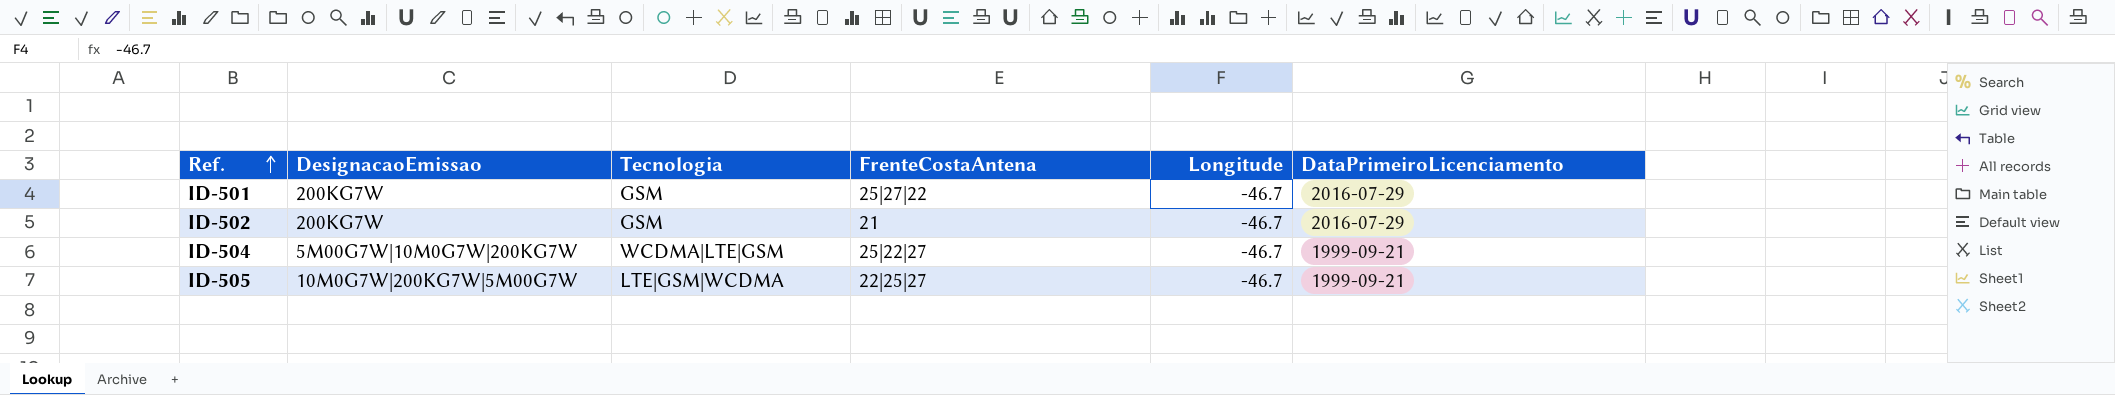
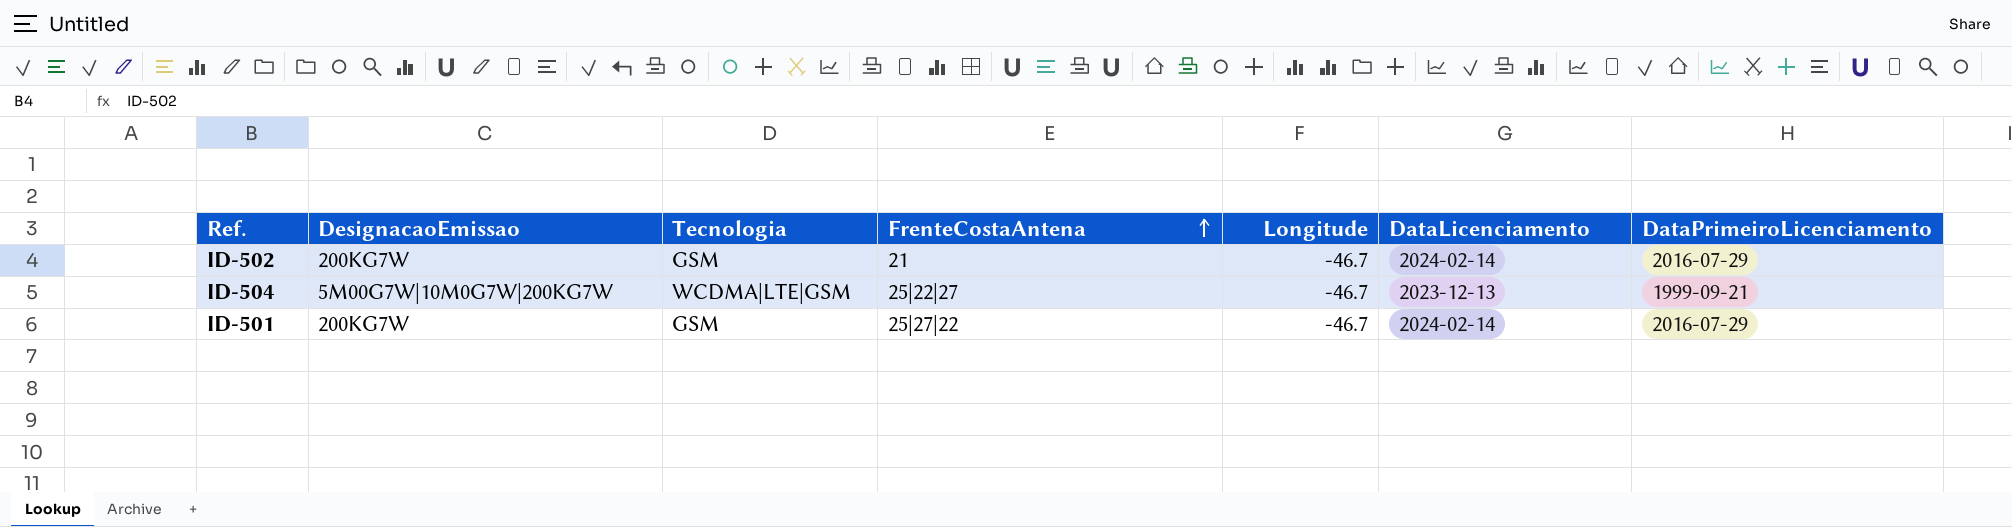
row order: Ref. ascending -> FrenteCostaAntena ascending
column DataLicenciamento | position: none -> 6
row ID-505: 10M0G7W|200KG7W|5M00G7W | LTE|GSM|WCDMA | 22|25|27 | -46.7 | 1999-09-21 -> none

